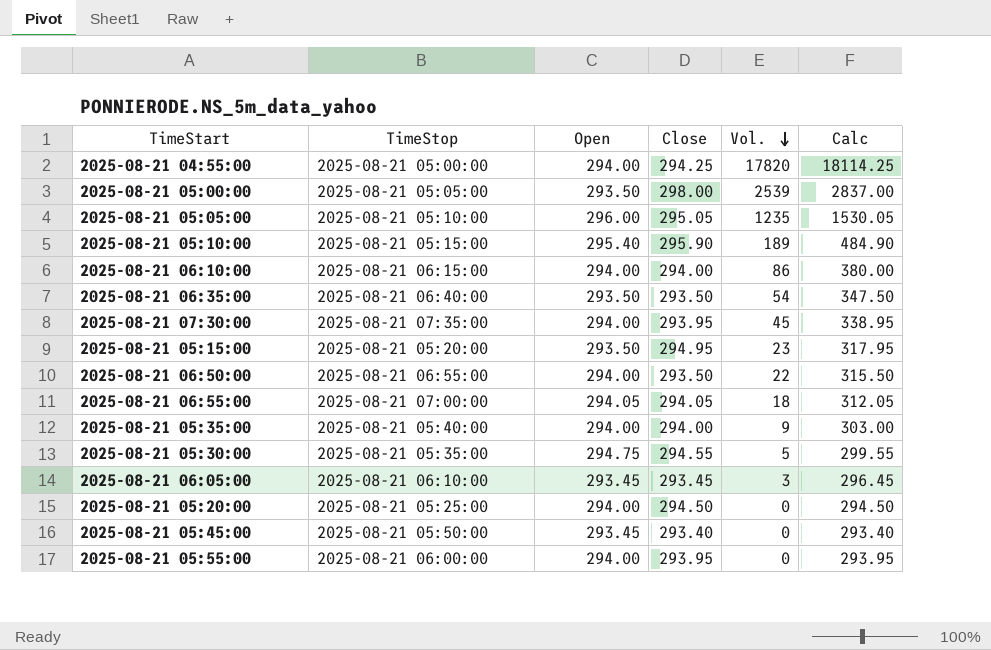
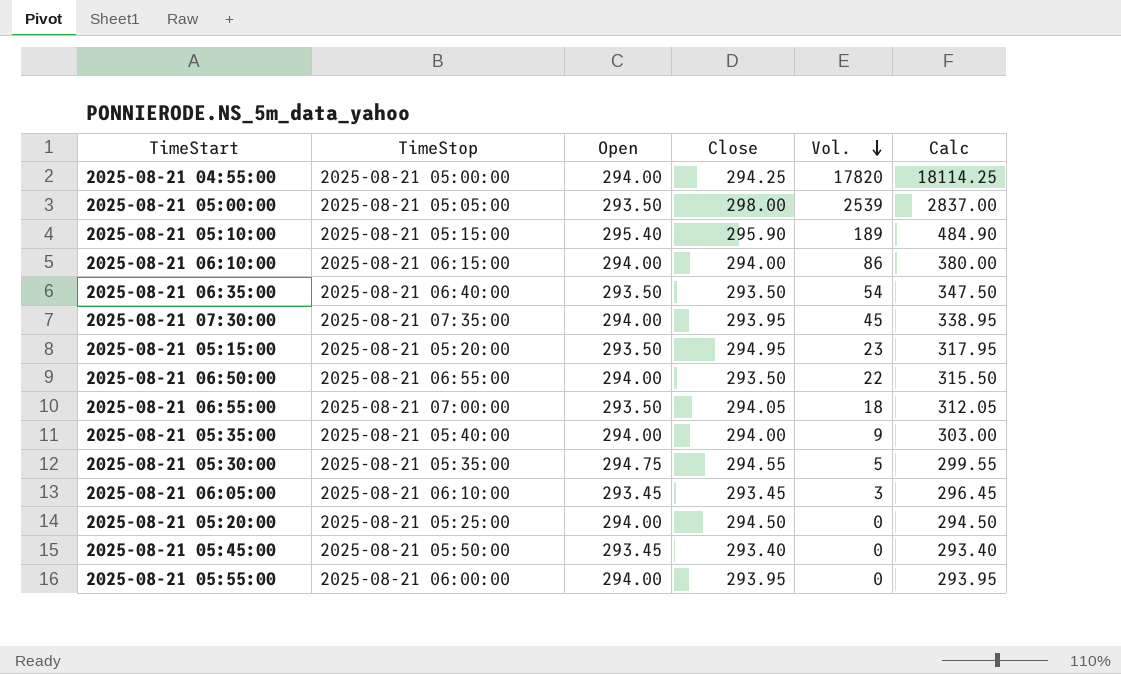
row 2025-08-21 05:05:00: 2025-08-21 05:10:00 | 296.00 | 295.05 | 1235 | 1530.05 -> none
2025-08-21 06:55:00 | Open: 294.05 -> 293.50

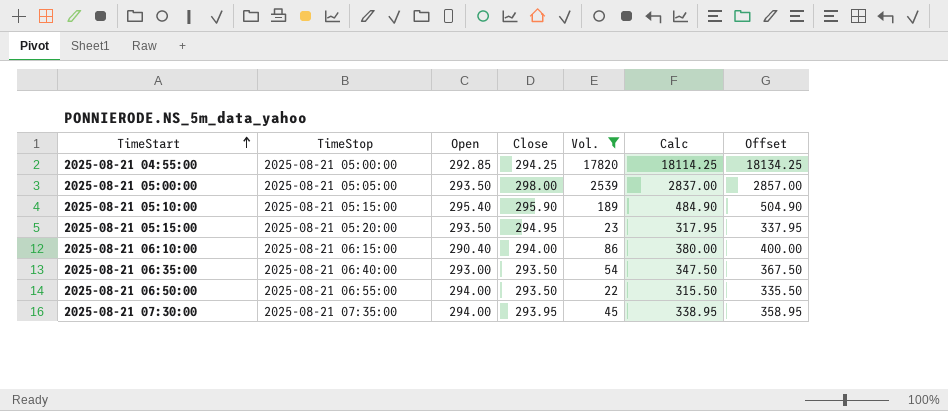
filter: none -> Vol. >= 22
row order: Vol. descending -> TimeStart ascending
column Offset | formula: none -> [Calc] + 20
2025-08-21 04:55:00 | Open: 294.00 -> 292.85
2025-08-21 06:10:00 | Open: 294.00 -> 290.40
2025-08-21 06:35:00 | Open: 293.50 -> 293.00

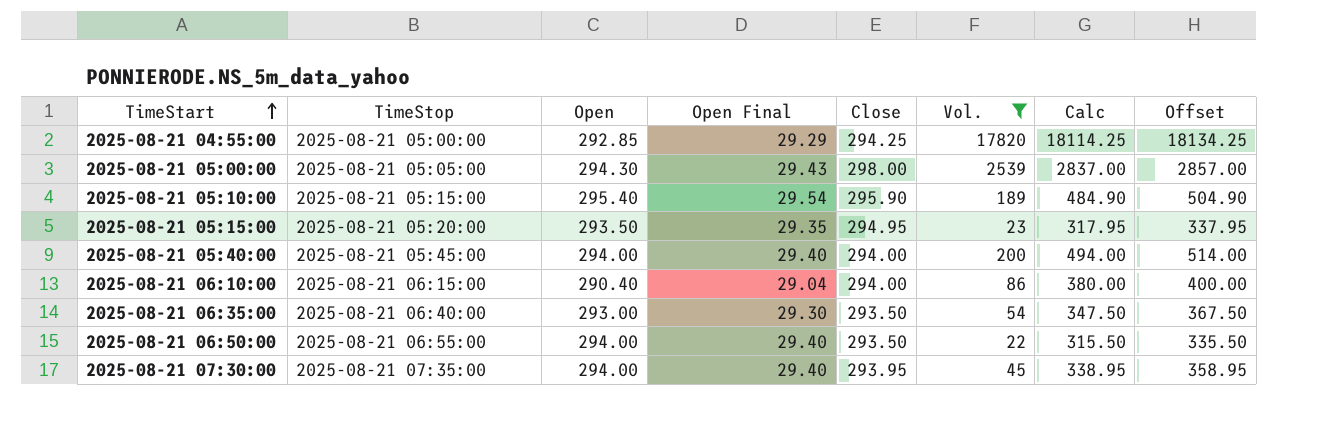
column Open Final | formula: none -> [Open] * 0.1
2025-08-21 05:00:00 | Open: 293.50 -> 294.30
row 2025-08-21 05:40:00: none -> 2025-08-21 05:45:00 | 294.00 | 29.40 | 294.00 | 200 | 494.00 | 514.00

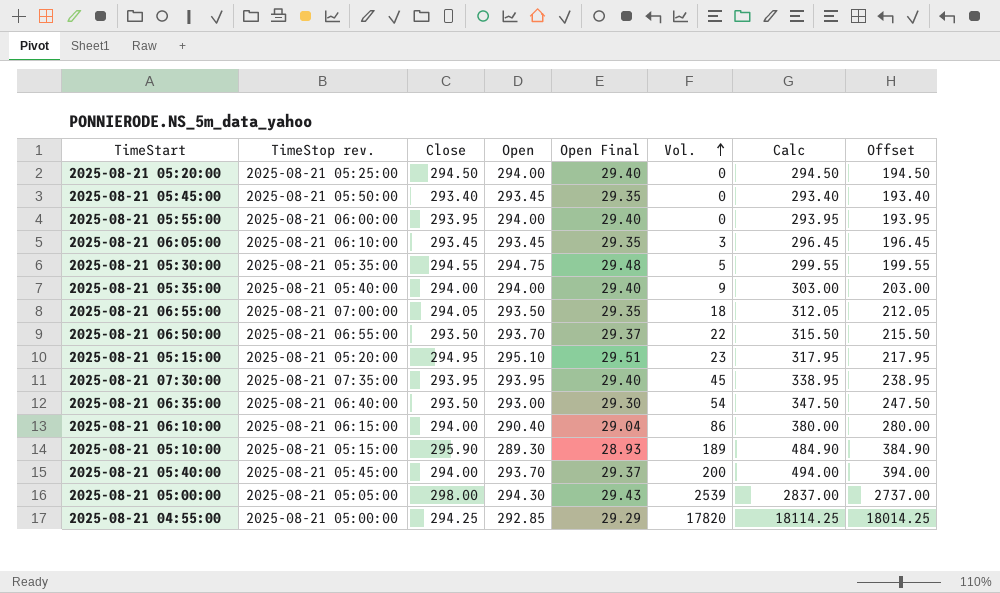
filter: Vol. >= 22 -> none
row order: TimeStart ascending -> Vol. ascending
column name: TimeStop -> TimeStop rev.
column Close | position: 5 -> 3
column Offset | formula: [Calc] + 20 -> [Calc] - 100
2025-08-21 06:50:00 | Open: 294.00 -> 293.70
2025-08-21 06:50:00 | Open Final: 29.40 -> 29.37
2025-08-21 05:15:00 | Open: 293.50 -> 295.10
2025-08-21 05:15:00 | Open Final: 29.35 -> 29.51
2025-08-21 07:30:00 | Open: 294.00 -> 293.95
2025-08-21 05:10:00 | Open: 295.40 -> 289.30
2025-08-21 05:10:00 | Open Final: 29.54 -> 28.93
2025-08-21 05:40:00 | Open: 294.00 -> 293.70
2025-08-21 05:40:00 | Open Final: 29.40 -> 29.37

